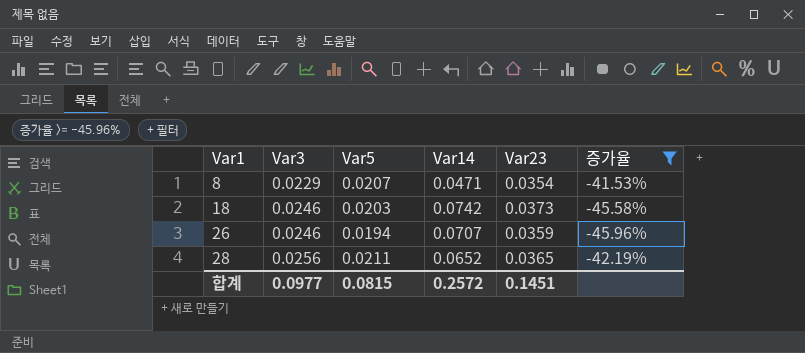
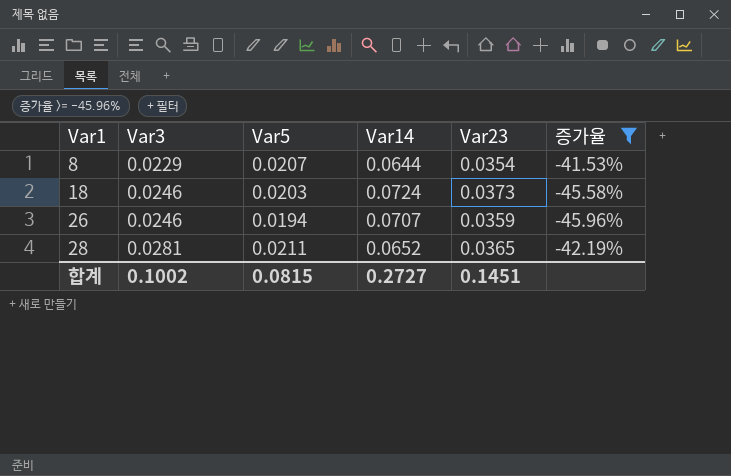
8 | Var14: 0.0471 -> 0.0644
18 | Var14: 0.0742 -> 0.0724
28 | Var3: 0.0256 -> 0.0281
합계 | Var3: 0.0977 -> 0.1002
합계 | Var14: 0.2572 -> 0.2727

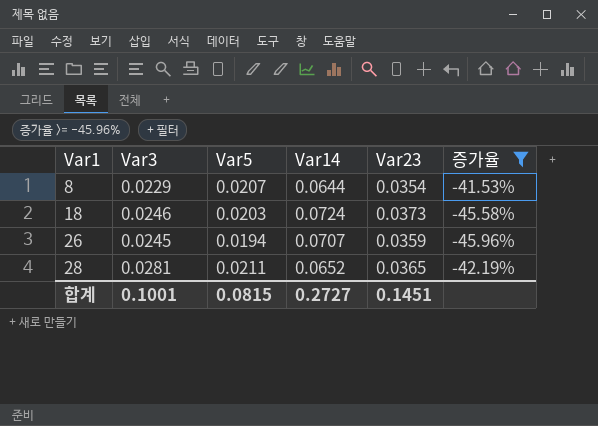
26 | Var3: 0.0246 -> 0.0245
합계 | Var3: 0.1002 -> 0.1001

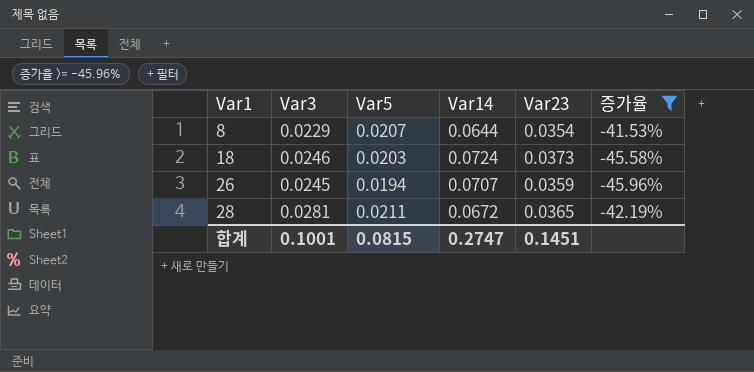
28 | Var14: 0.0652 -> 0.0672
합계 | Var14: 0.2727 -> 0.2747

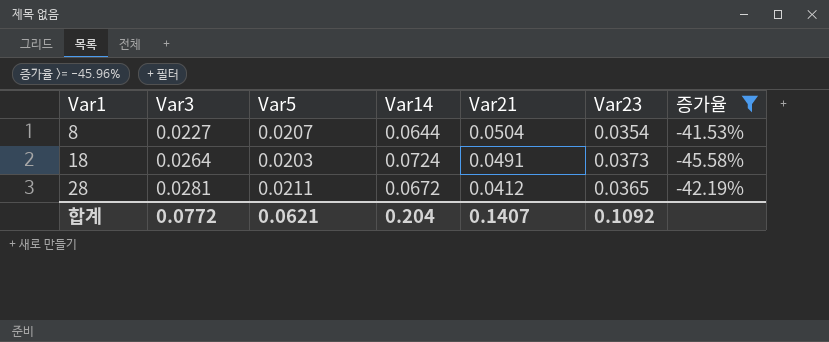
column Var21 | position: none -> 5
row 26: 0.0245 | 0.0194 | 0.0707 | 0.0359 | -45.96% -> none
8 | Var3: 0.0229 -> 0.0227
18 | Var3: 0.0246 -> 0.0264
합계 | Var3: 0.1001 -> 0.0772
합계 | Var5: 0.0815 -> 0.0621
합계 | Var14: 0.2747 -> 0.204
합계 | Var23: 0.1451 -> 0.1092

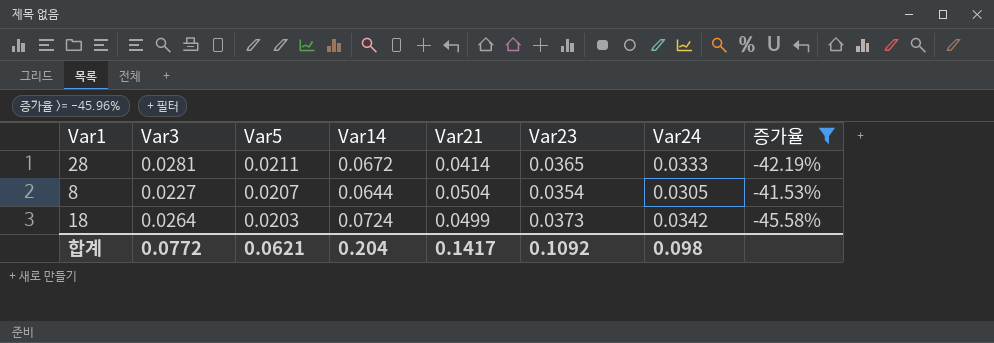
row order: Var1 ascending -> Var5 descending
column Var24 | position: none -> 7
28 | Var21: 0.0412 -> 0.0414
18 | Var21: 0.0491 -> 0.0499
합계 | Var21: 0.1407 -> 0.1417

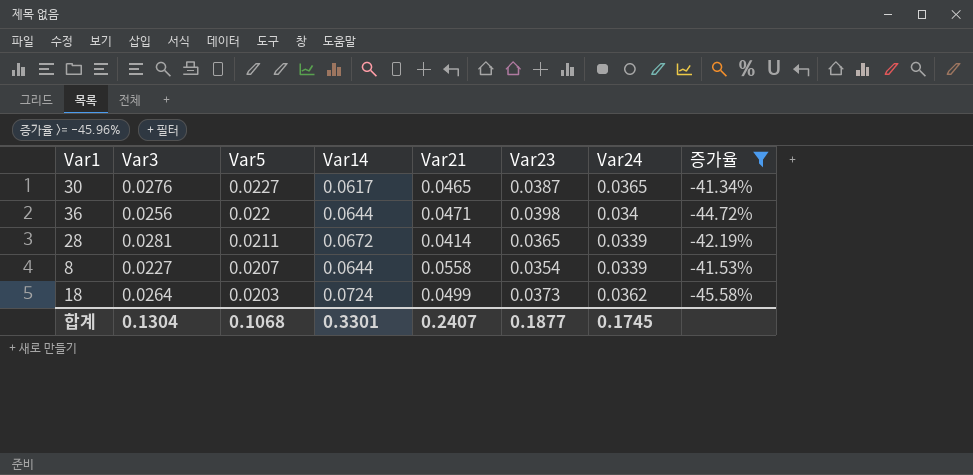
row 30: none -> 0.0276 | 0.0227 | 0.0617 | 0.0465 | 0.0387 | 0.0365 | -41.34%
row 36: none -> 0.0256 | 0.022 | 0.0644 | 0.0471 | 0.0398 | 0.034 | -44.72%
28 | Var24: 0.0333 -> 0.0339
8 | Var21: 0.0504 -> 0.0558
8 | Var24: 0.0305 -> 0.0339
18 | Var24: 0.0342 -> 0.0362
합계 | Var3: 0.0772 -> 0.1304
합계 | Var5: 0.0621 -> 0.1068
합계 | Var14: 0.204 -> 0.3301
합계 | Var21: 0.1417 -> 0.2407
합계 | Var23: 0.1092 -> 0.1877
합계 | Var24: 0.098 -> 0.1745

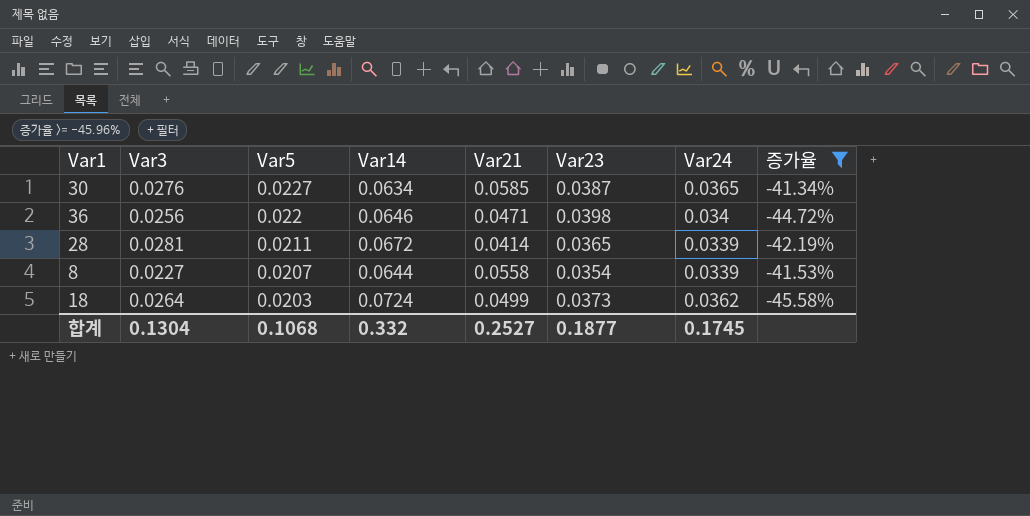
30 | Var14: 0.0617 -> 0.0634
30 | Var21: 0.0465 -> 0.0585
36 | Var14: 0.0644 -> 0.0646
합계 | Var14: 0.3301 -> 0.332
합계 | Var21: 0.2407 -> 0.2527

